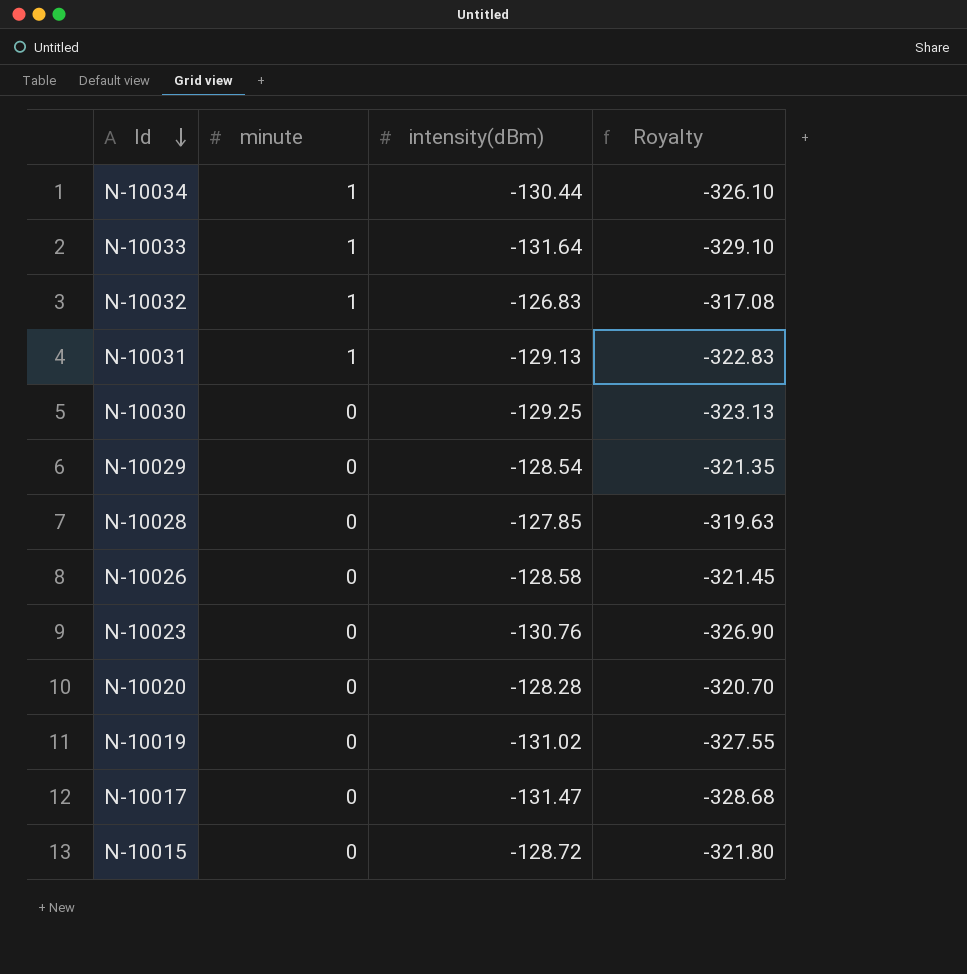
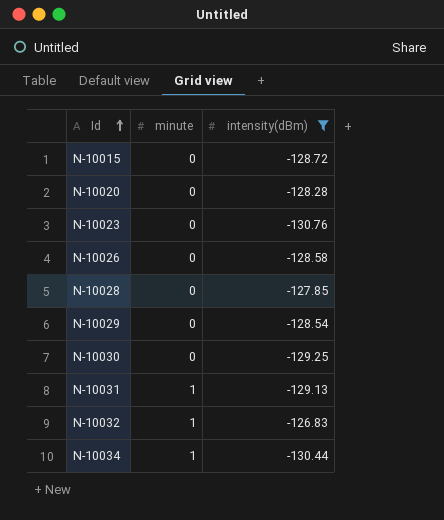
filter: none -> intensity(dBm) >= -130.76
row order: Id descending -> Id ascending
column Royalty | formula: [intensity(dBm)] * 2.5 -> none

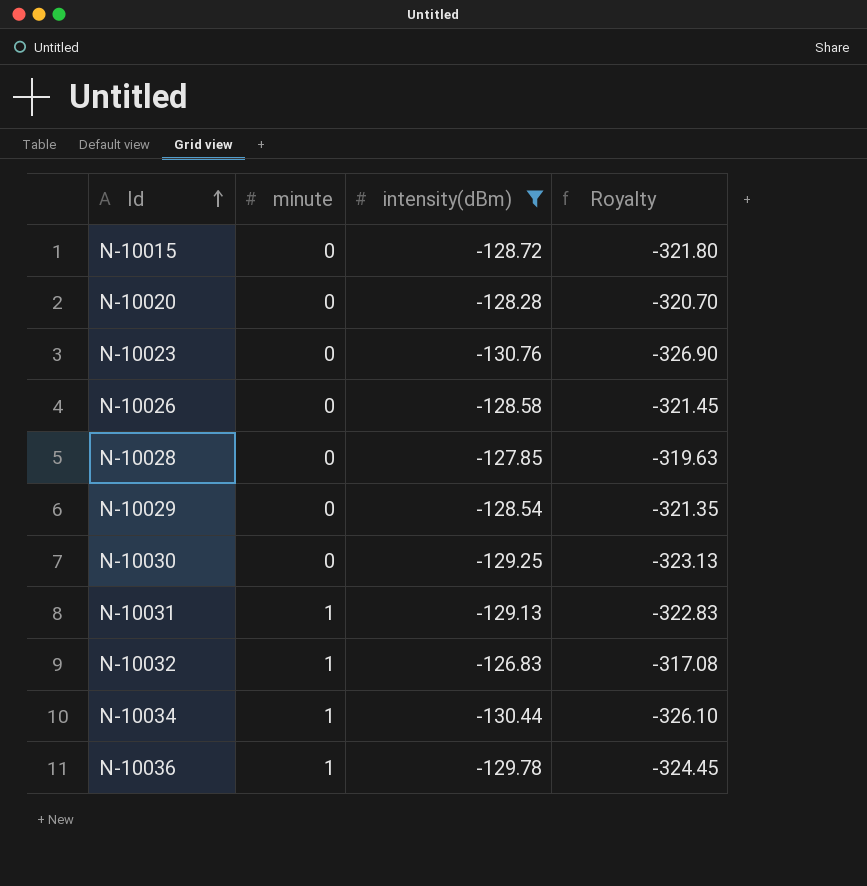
column Royalty | formula: none -> [intensity(dBm)] * 2.5
row N-10036: none -> 1 | -129.78 | -324.45

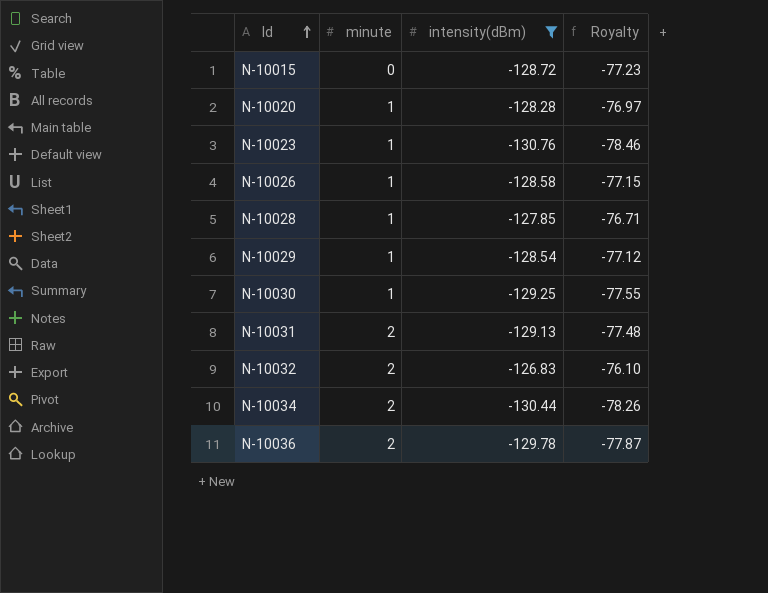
column Royalty | formula: [intensity(dBm)] * 2.5 -> [intensity(dBm)] * 0.6
N-10020 | minute: 0 -> 1
N-10023 | minute: 0 -> 1
N-10026 | minute: 0 -> 1
N-10028 | minute: 0 -> 1
N-10029 | minute: 0 -> 1
N-10030 | minute: 0 -> 1
N-10031 | minute: 1 -> 2
N-10032 | minute: 1 -> 2
N-10034 | minute: 1 -> 2
N-10036 | minute: 1 -> 2

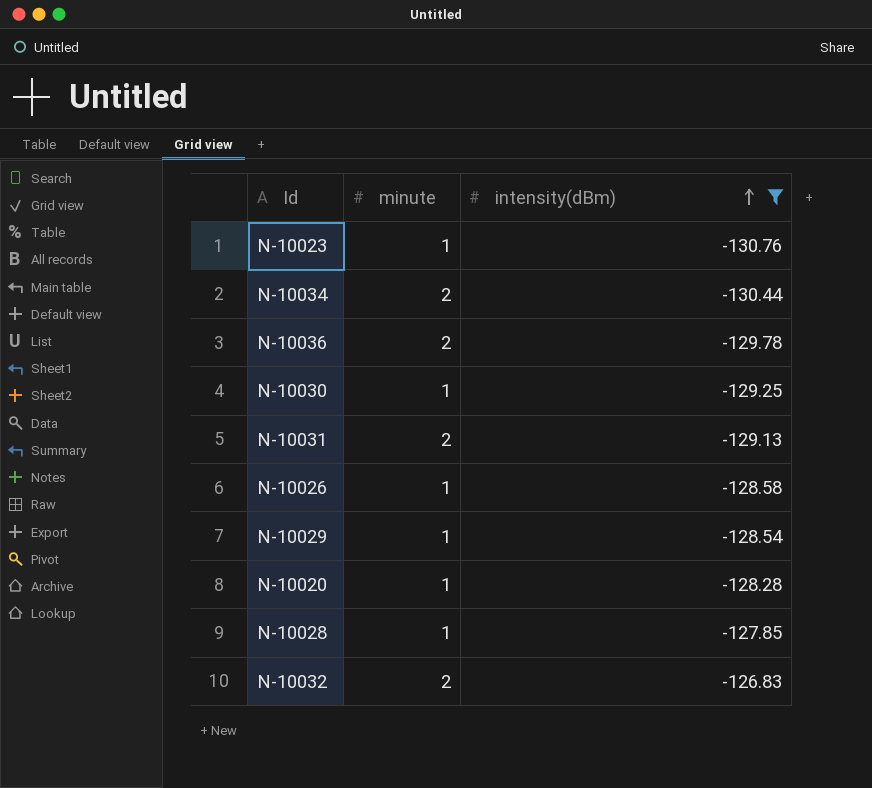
row order: Id ascending -> intensity(dBm) ascending
column Royalty | formula: [intensity(dBm)] * 0.6 -> none
row N-10015: 0 | -128.72 | -77.23 -> none

